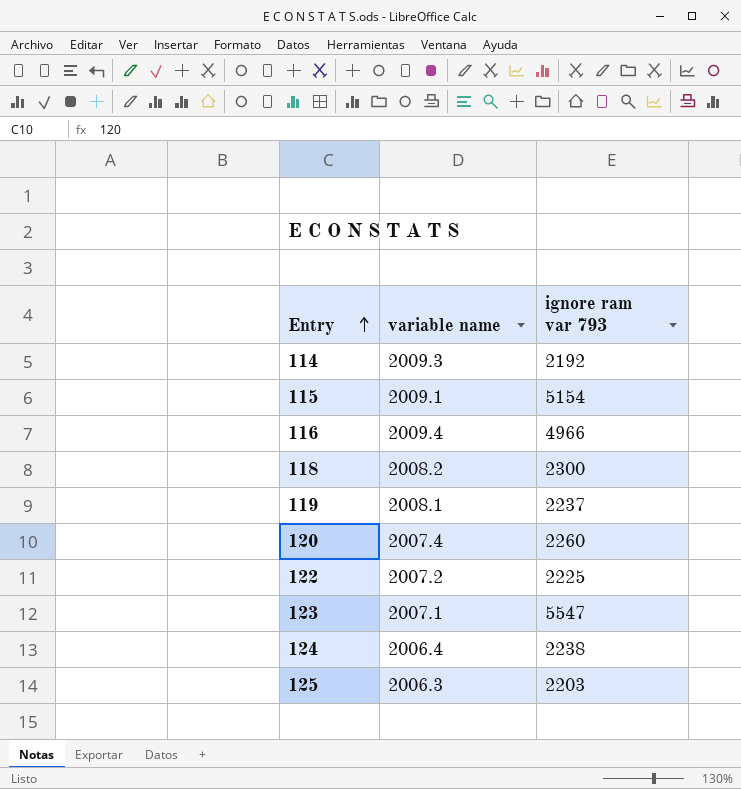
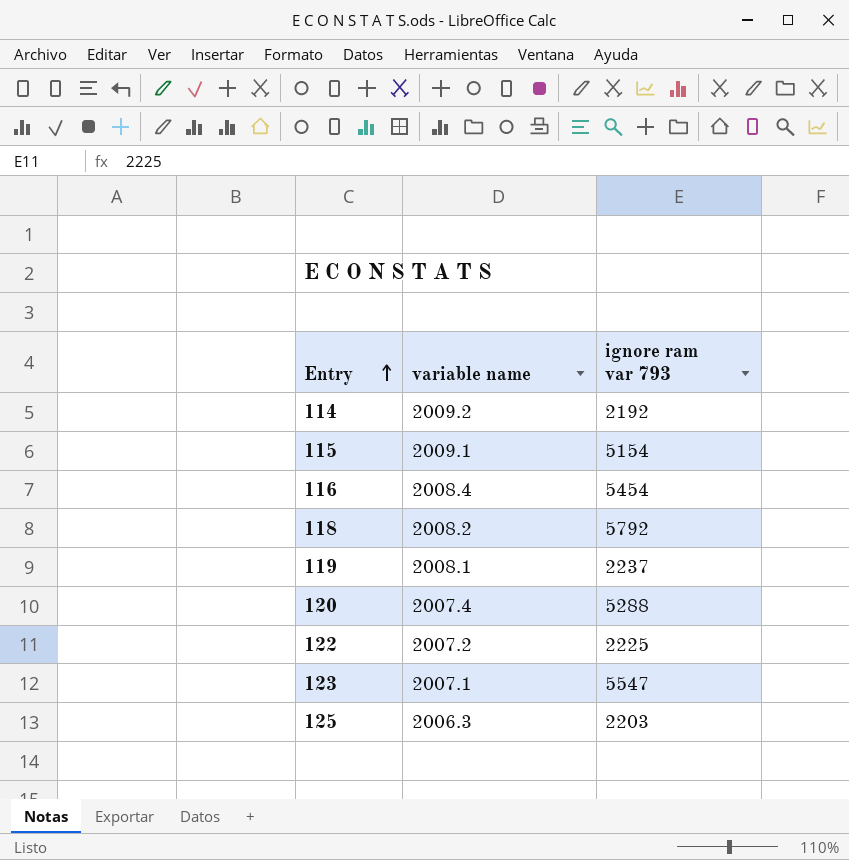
row 124: 2006.4 | 2238 -> none
114 | variable name: 2009.3 -> 2009.2
116 | variable name: 2009.4 -> 2008.4
116 | ignore ram var 793: 4966 -> 5454
118 | ignore ram var 793: 2300 -> 5792
120 | ignore ram var 793: 2260 -> 5288

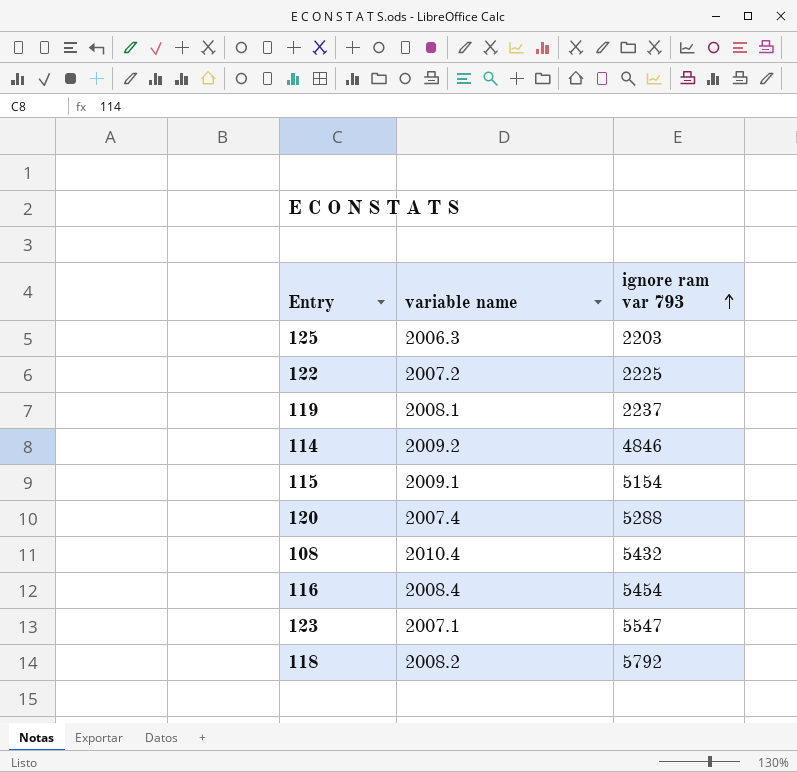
row order: Entry ascending -> ignore ram var 793 ascending
114 | ignore ram var 793: 2192 -> 4846
row 108: none -> 2010.4 | 5432

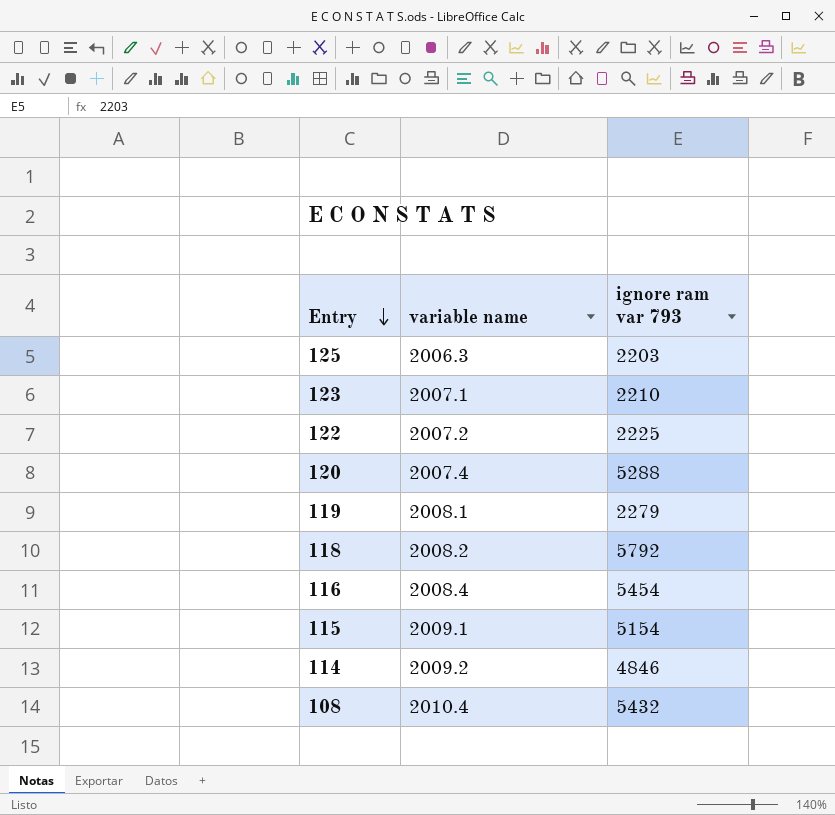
row order: ignore ram var 793 ascending -> Entry descending
123 | ignore ram var 793: 5547 -> 2210
119 | ignore ram var 793: 2237 -> 2279

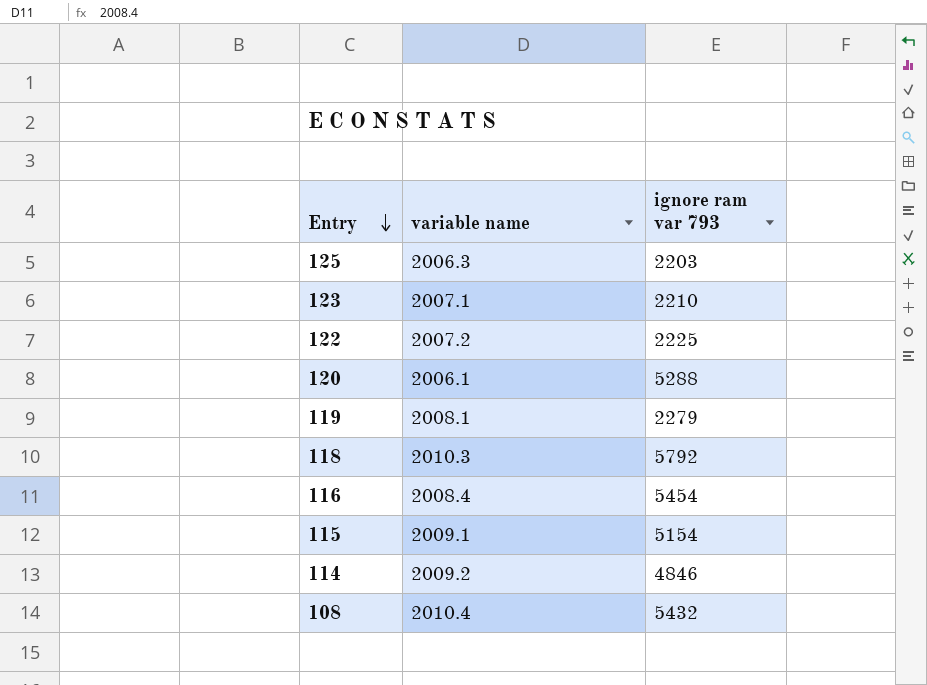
120 | variable name: 2007.4 -> 2006.1
118 | variable name: 2008.2 -> 2010.3

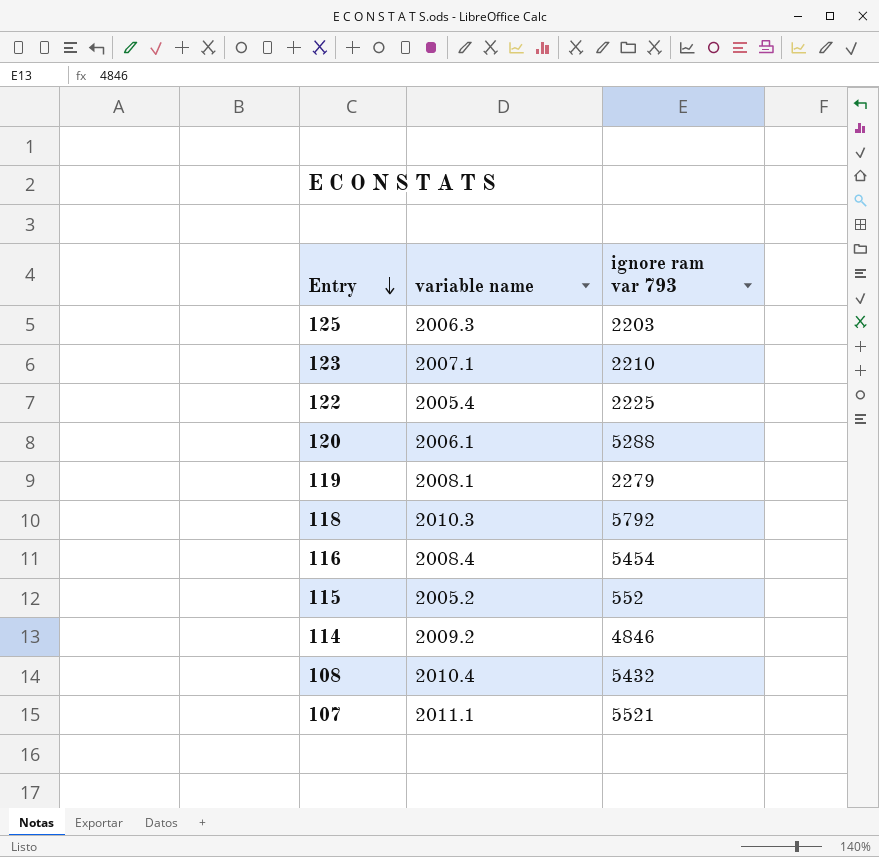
122 | variable name: 2007.2 -> 2005.4
115 | variable name: 2009.1 -> 2005.2
115 | ignore ram var 793: 5154 -> 552
row 107: none -> 2011.1 | 5521

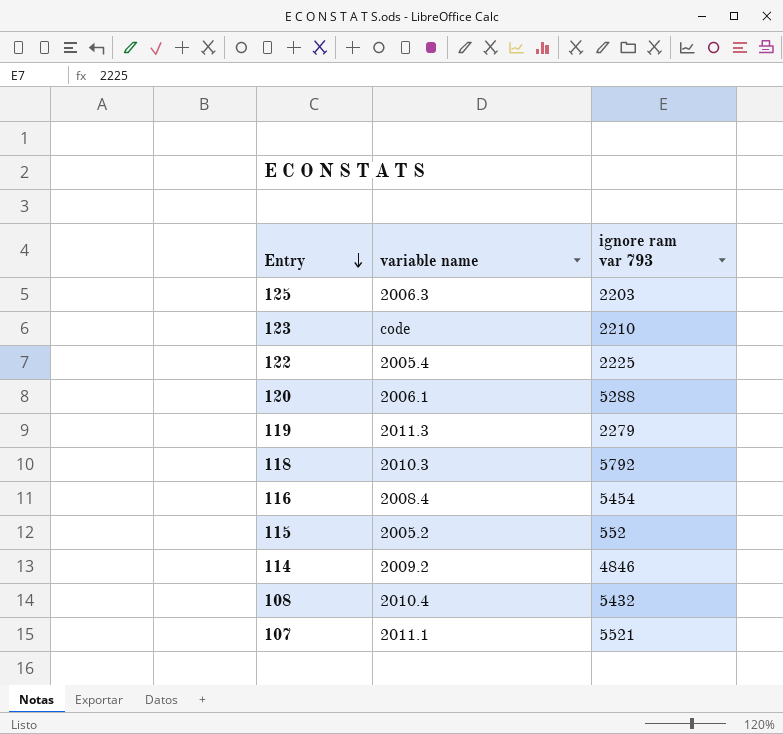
123 | variable name: 2007.1 -> code
119 | variable name: 2008.1 -> 2011.3

